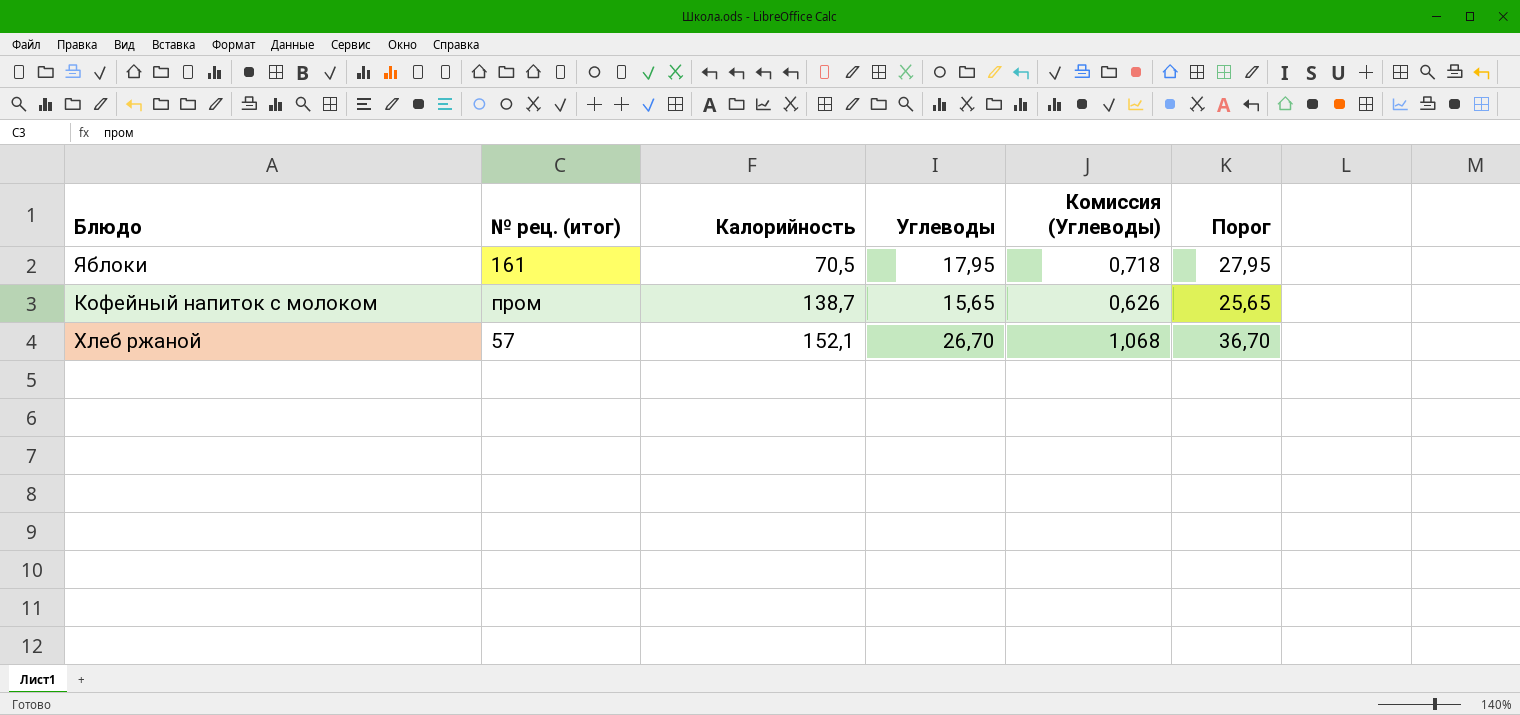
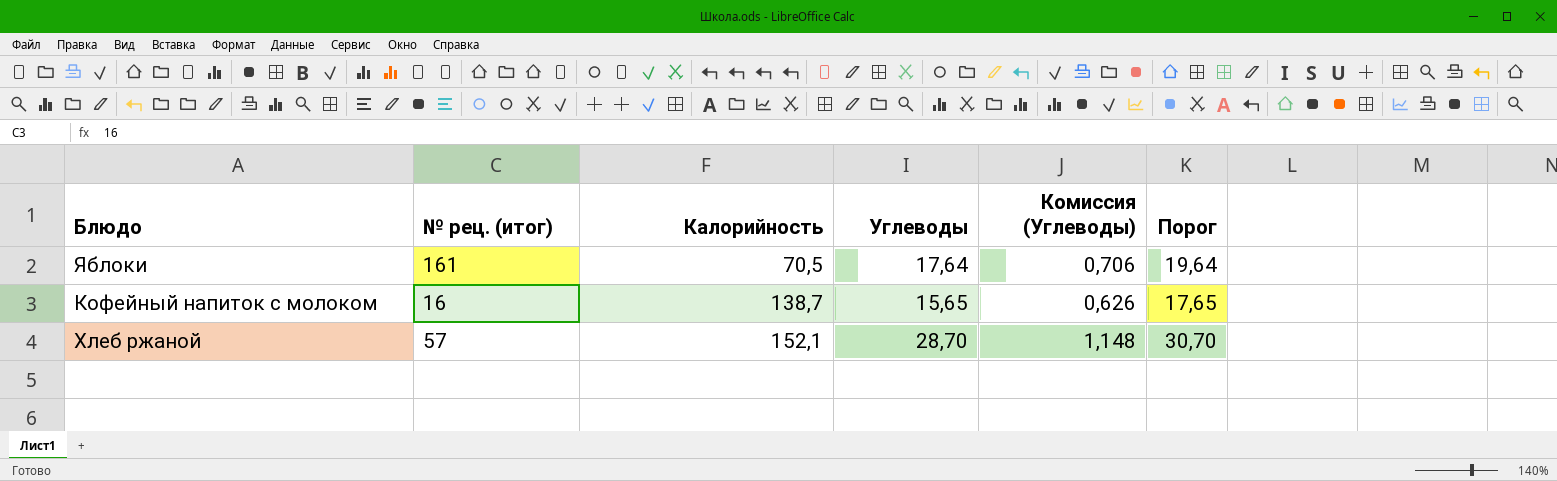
column Порог | formula: [Углеводы] + 10 -> [Углеводы] + 2
Яблоки | Углеводы: 17,95 -> 17,64
Яблоки | Комиссия (Углеводы): 0,718 -> 0,706
Кофейный напиток с молоком | № рец. (итог): пром -> 16
Хлеб ржаной | Углеводы: 26,70 -> 28,70
Хлеб ржаной | Комиссия (Углеводы): 1,068 -> 1,148

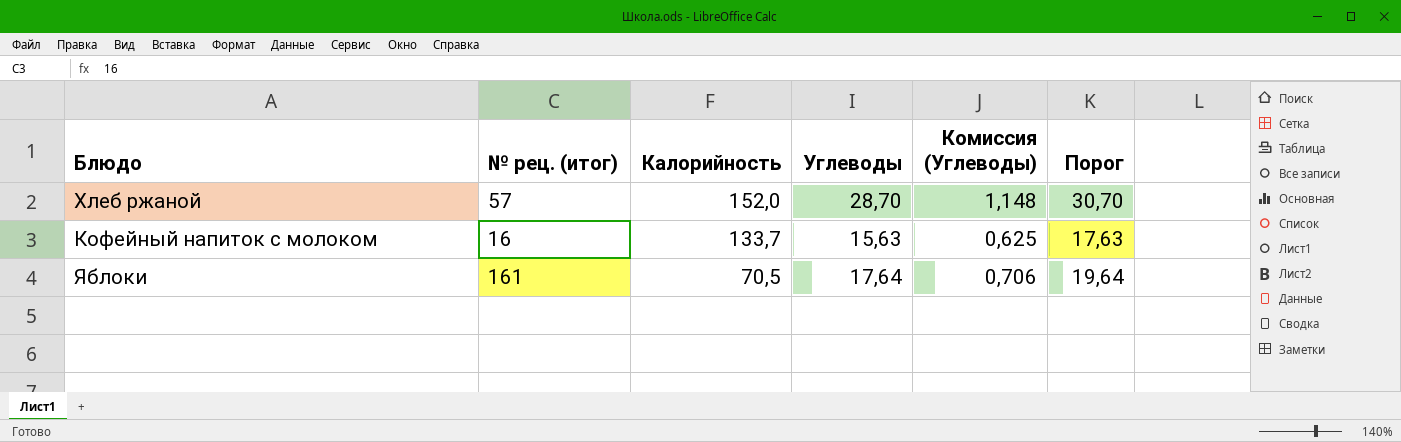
row order: Калорийность ascending -> Калорийность descending
Хлеб ржаной | Калорийность: 152,1 -> 152,0
Кофейный напиток с молоком | Калорийность: 138,7 -> 133,7
Кофейный напиток с молоком | Углеводы: 15,65 -> 15,63
Кофейный напиток с молоком | Комиссия (Углеводы): 0,626 -> 0,625
Кофейный напиток с молоком | Порог: 17,65 -> 17,63

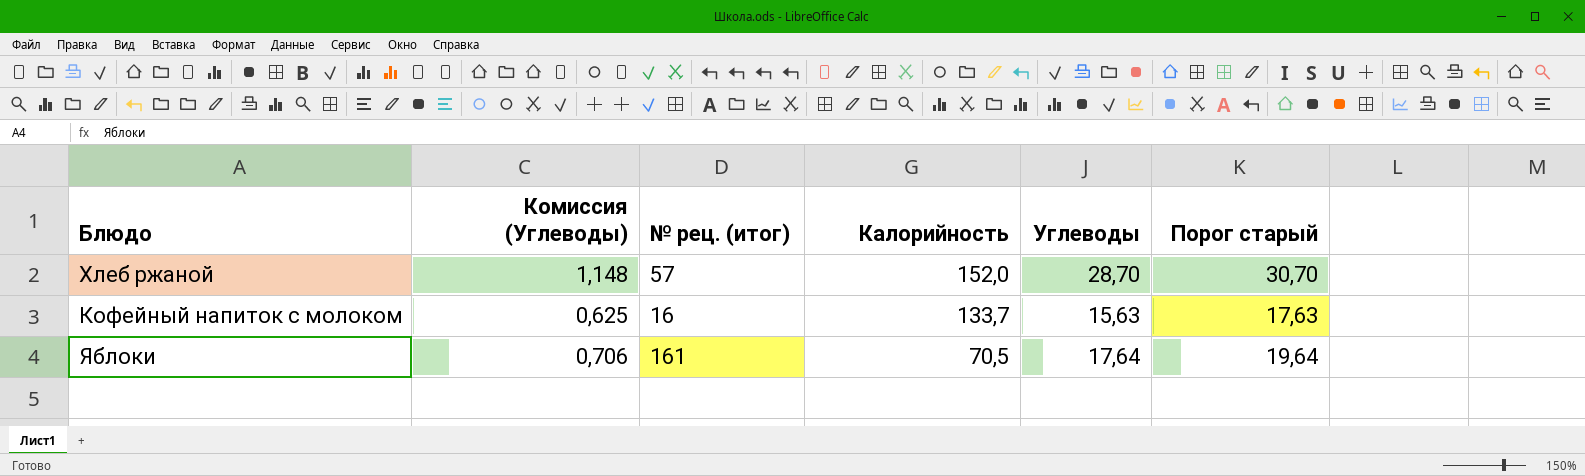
column Комиссия (Углеводы) | position: 5 -> 2
column name: Порог -> Порог старый

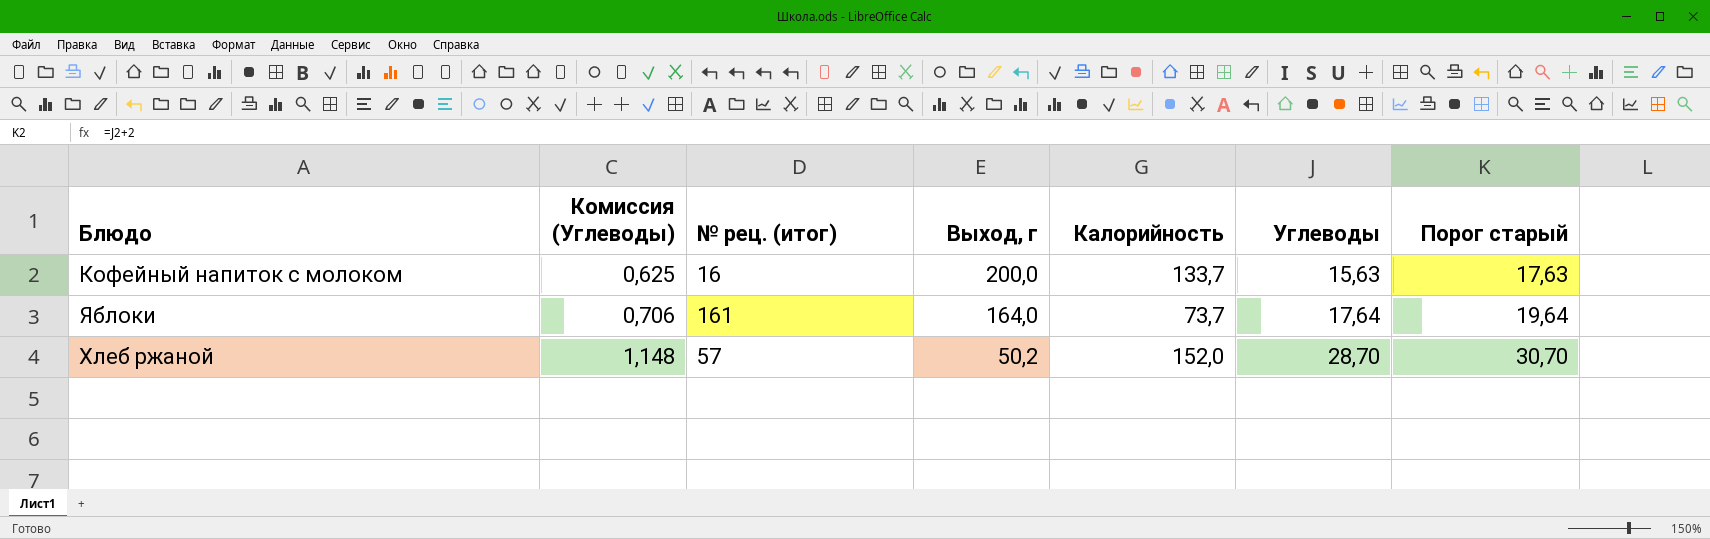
row order: Калорийность descending -> Комиссия (Углеводы) ascending
column Выход, г | position: none -> 4
Яблоки | Калорийность: 70,5 -> 73,7

